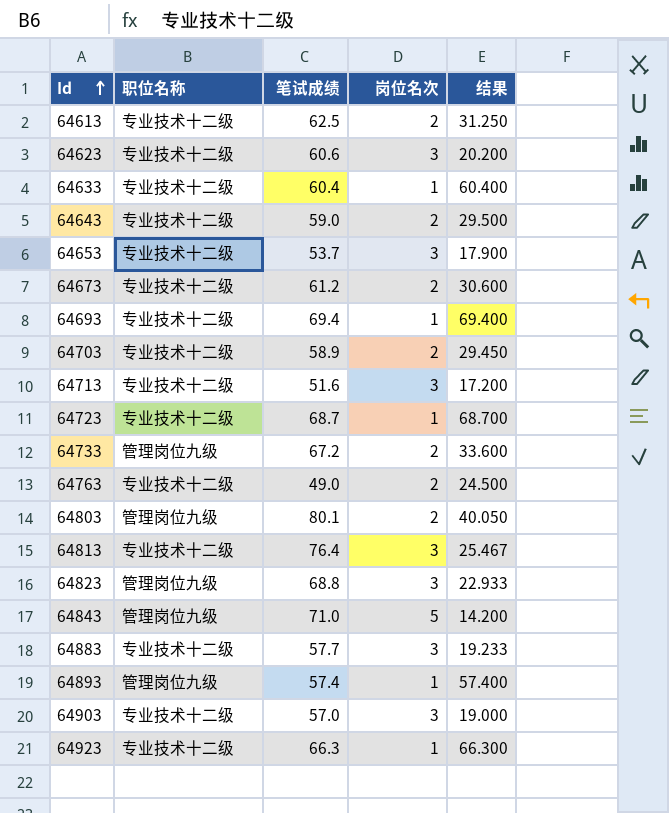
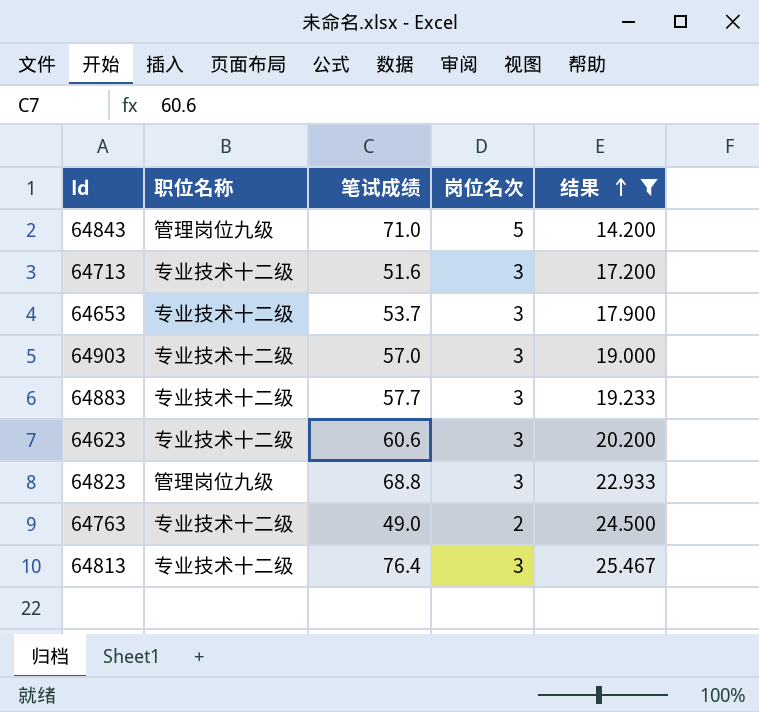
filter: none -> 结果 <= 25.467
row order: Id ascending -> 结果 ascending

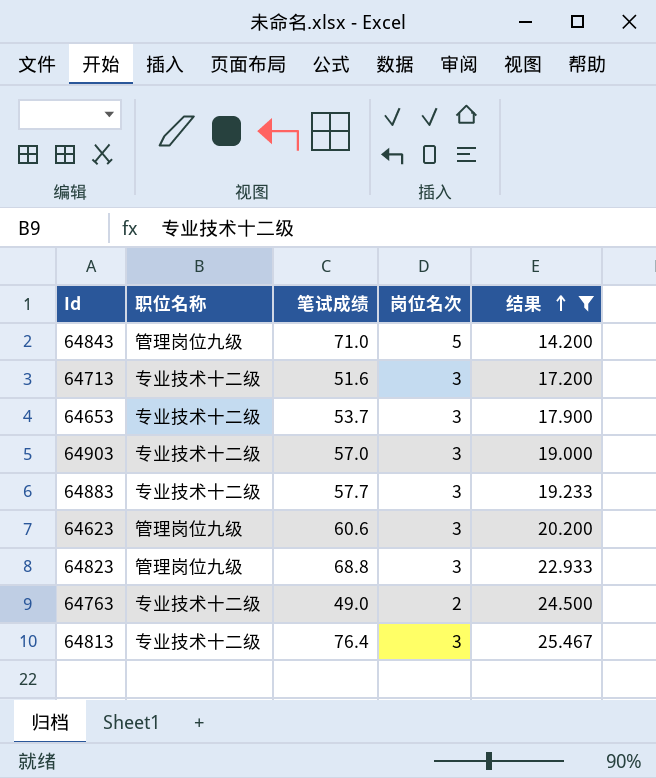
64623 | 职位名称: 专业技术十二级 -> 管理岗位九级

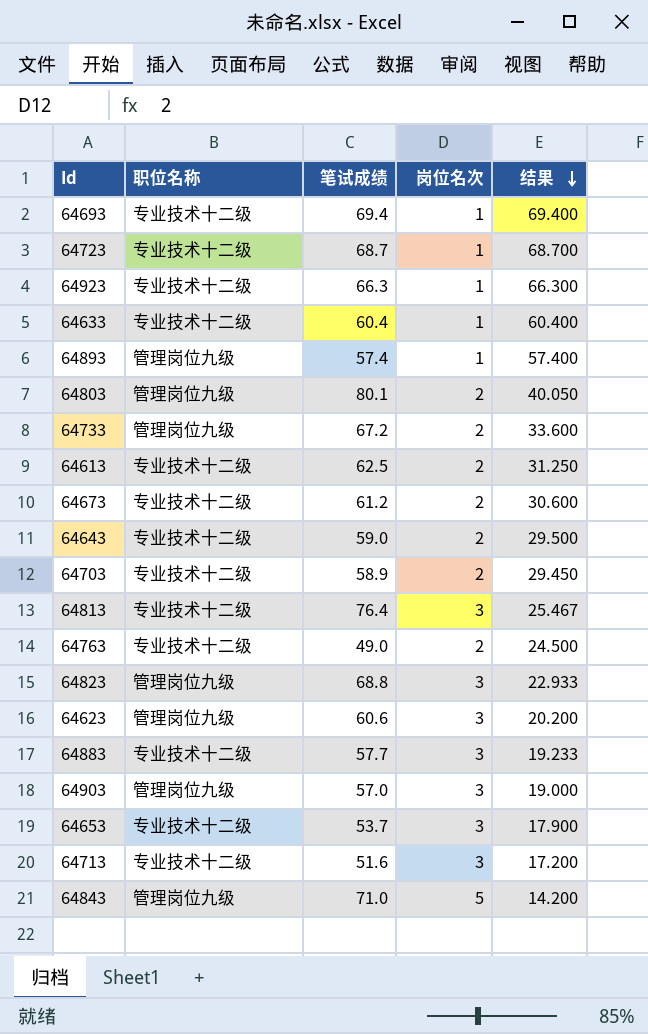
filter: 结果 <= 25.467 -> none
row order: 结果 ascending -> 结果 descending
64903 | 职位名称: 专业技术十二级 -> 管理岗位九级

